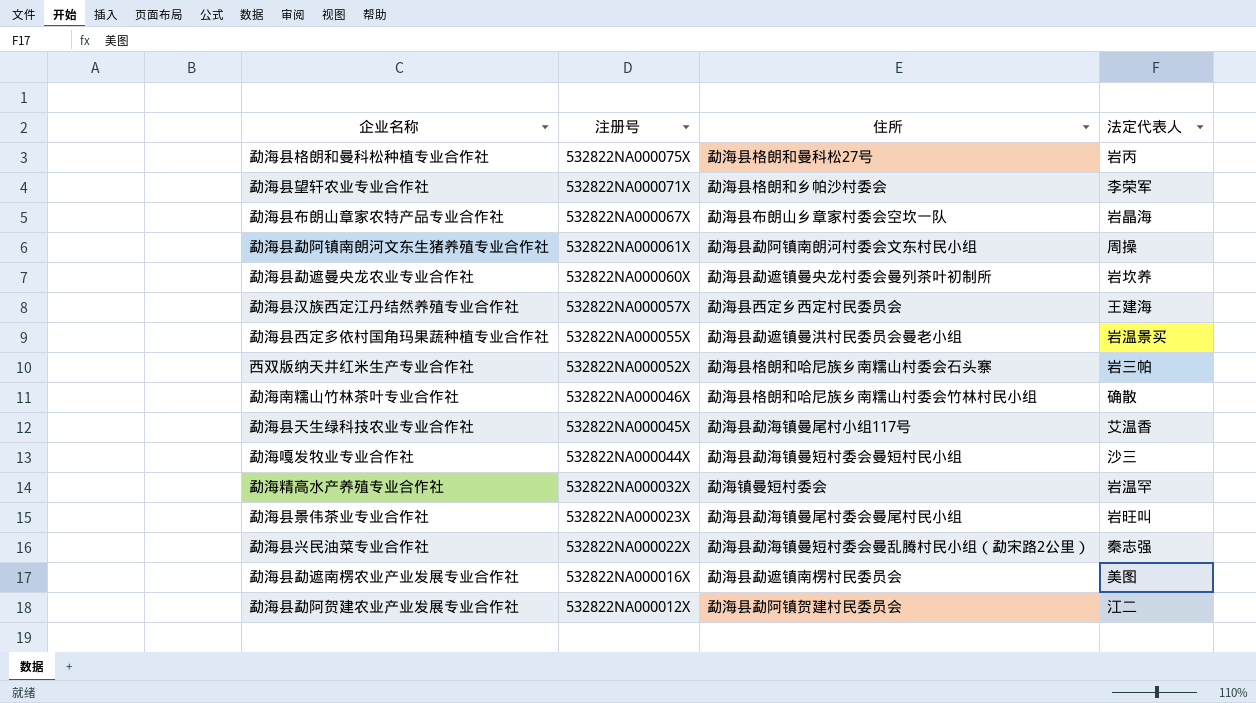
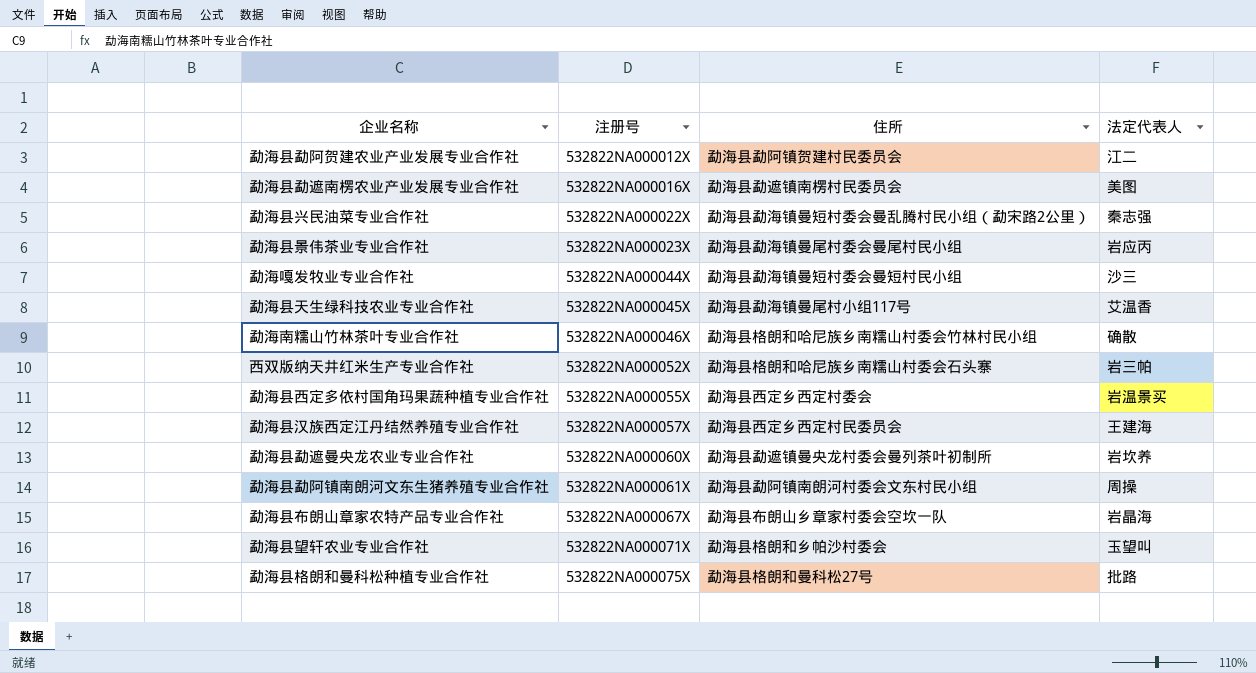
row order: 注册号 descending -> 注册号 ascending
row 勐海精高水产养殖专业合作社: 532822NA000032X | 勐海镇曼短村委会 | 岩温罕 -> none
勐海县景伟茶业专业合作社 | 法定代表人: 岩旺叫 -> 岩应丙
勐海县西定多依村国角玛果蔬种植专业合作社 | 住所: 勐海县勐遮镇曼洪村民委员会曼老小组 -> 勐海县西定乡西定村委会
勐海县望轩农业专业合作社 | 法定代表人: 李荣军 -> 玉望叫
勐海县格朗和曼科松种植专业合作社 | 法定代表人: 岩丙 -> 批路

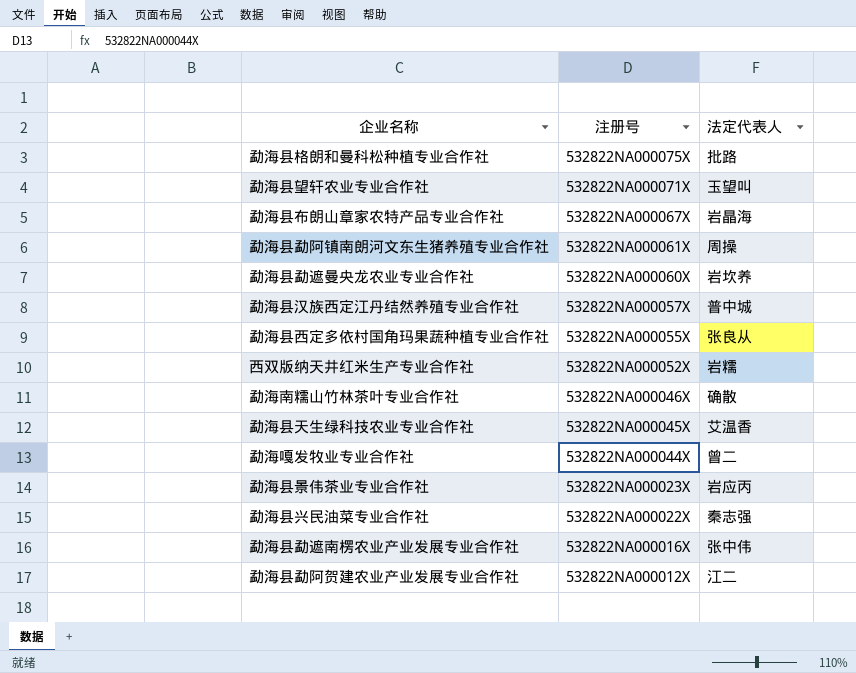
row order: 注册号 ascending -> 注册号 descending
column 住所 | position: 3 -> none
勐海县汉族西定江丹结然养殖专业合作社 | 法定代表人: 王建海 -> 普中城
勐海县西定多依村国角玛果蔬种植专业合作社 | 法定代表人: 岩温景买 -> 张良从
西双版纳天井红米生产专业合作社 | 法定代表人: 岩三帕 -> 岩糯
勐海嘎发牧业专业合作社 | 法定代表人: 沙三 -> 曾二
勐海县勐遮南楞农业产业发展专业合作社 | 法定代表人: 美图 -> 张中伟

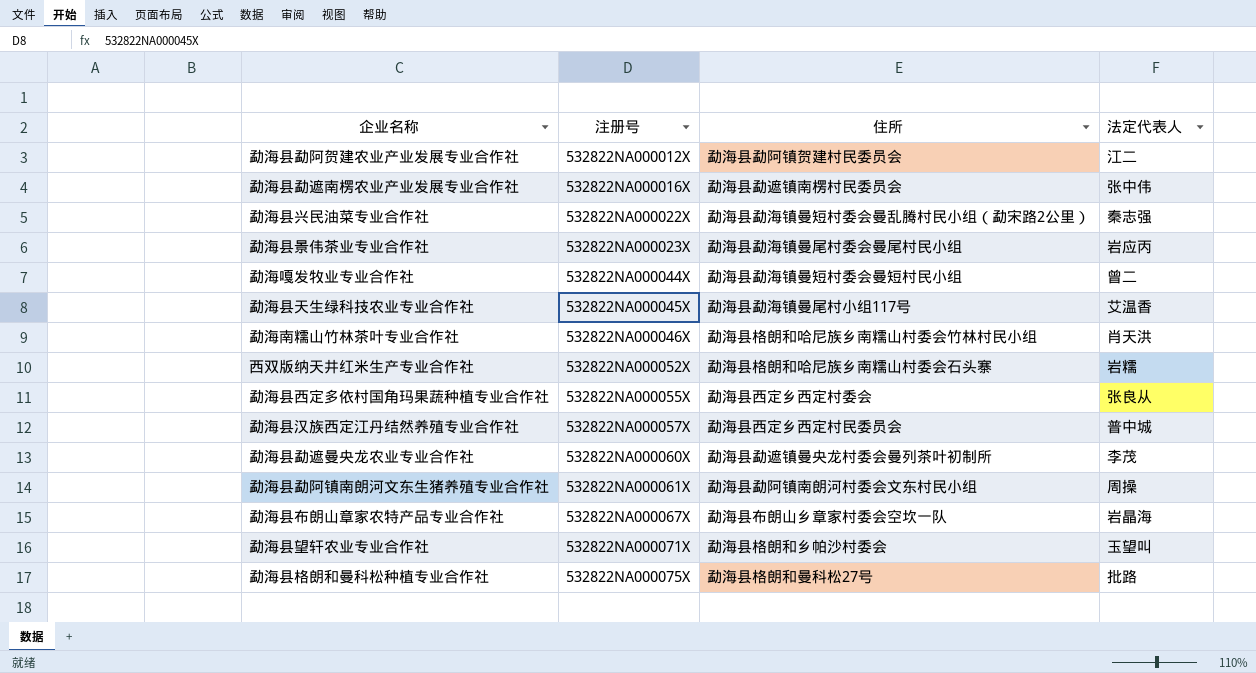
row order: 注册号 descending -> 注册号 ascending
column 住所 | position: none -> 3
勐海南糯山竹林茶叶专业合作社 | 法定代表人: 确散 -> 肖天洪
勐海县勐遮曼央龙农业专业合作社 | 法定代表人: 岩坎养 -> 李茂

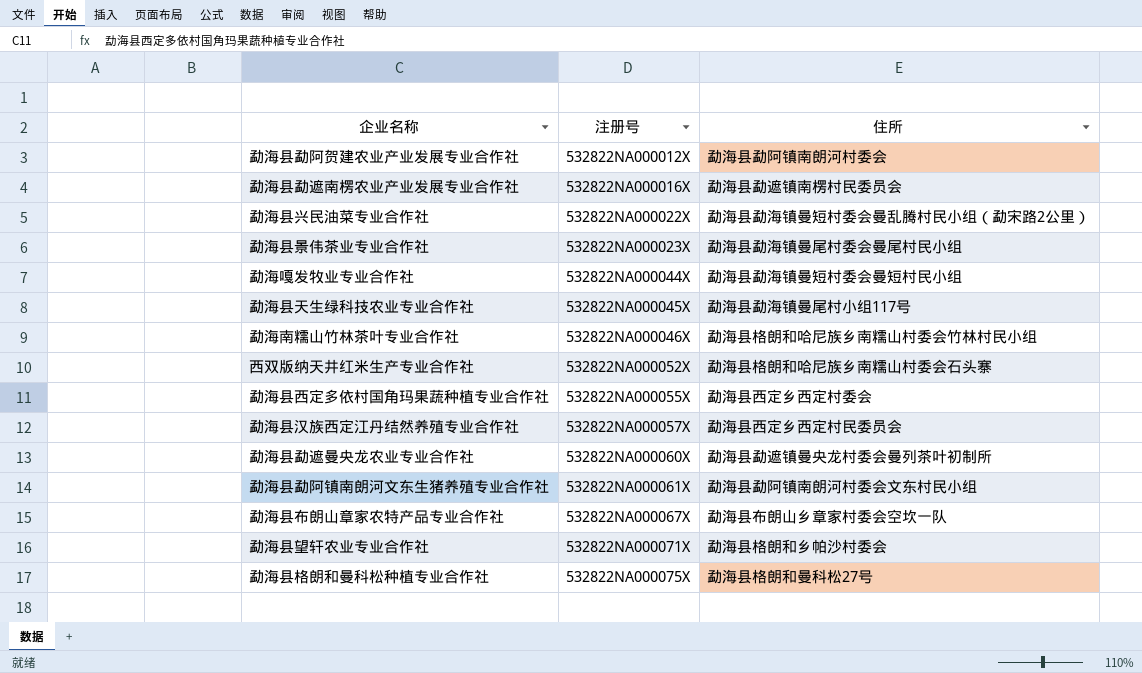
column 法定代表人 | position: 4 -> none
勐海县勐阿贺建农业产业发展专业合作社 | 住所: 勐海县勐阿镇贺建村民委员会 -> 勐海县勐阿镇南朗河村委会

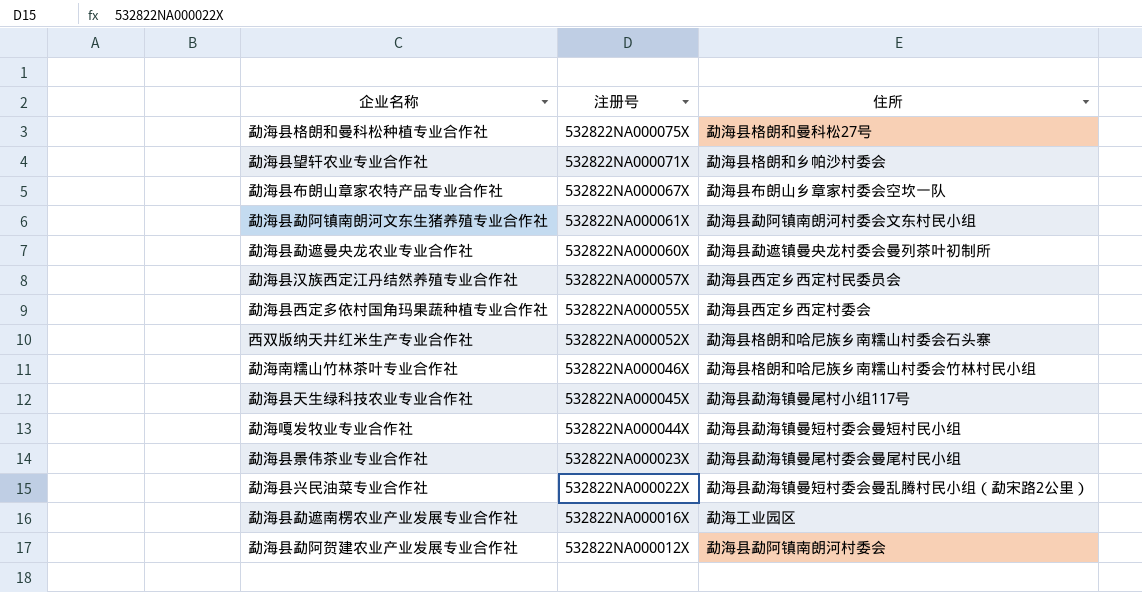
row order: 注册号 ascending -> 注册号 descending
勐海县勐遮南楞农业产业发展专业合作社 | 住所: 勐海县勐遮镇南楞村民委员会 -> 勐海工业园区

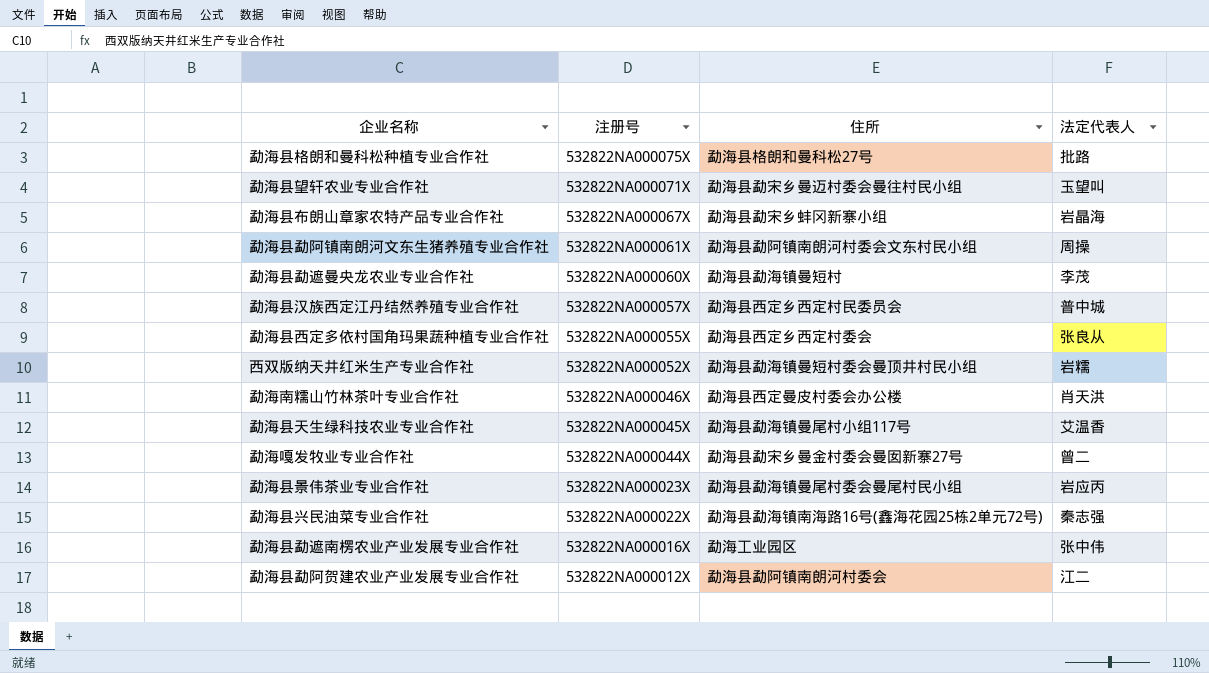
column 法定代表人 | position: none -> 4
勐海县望轩农业专业合作社 | 住所: 勐海县格朗和乡帕沙村委会 -> 勐海县勐宋乡曼迈村委会曼往村民小组
勐海县布朗山章家农特产品专业合作社 | 住所: 勐海县布朗山乡章家村委会空坎一队 -> 勐海县勐宋乡蚌冈新寨小组
勐海县勐遮曼央龙农业专业合作社 | 住所: 勐海县勐遮镇曼央龙村委会曼列茶叶初制所 -> 勐海县勐海镇曼短村
西双版纳天井红米生产专业合作社 | 住所: 勐海县格朗和哈尼族乡南糯山村委会石头寨 -> 勐海县勐海镇曼短村委会曼顶井村民小组
勐海南糯山竹林茶叶专业合作社 | 住所: 勐海县格朗和哈尼族乡南糯山村委会竹林村民小组 -> 勐海县西定曼皮村委会办公楼
勐海嘎发牧业专业合作社 | 住所: 勐海县勐海镇曼短村委会曼短村民小组 -> 勐海县勐宋乡曼金村委会曼囡新寨27号
勐海县兴民油菜专业合作社 | 住所: 勐海县勐海镇曼短村委会曼乱腾村民小组（勐宋路2公里） -> 勐海县勐海镇南海路16号(鑫海花园25栋2单元72号)

